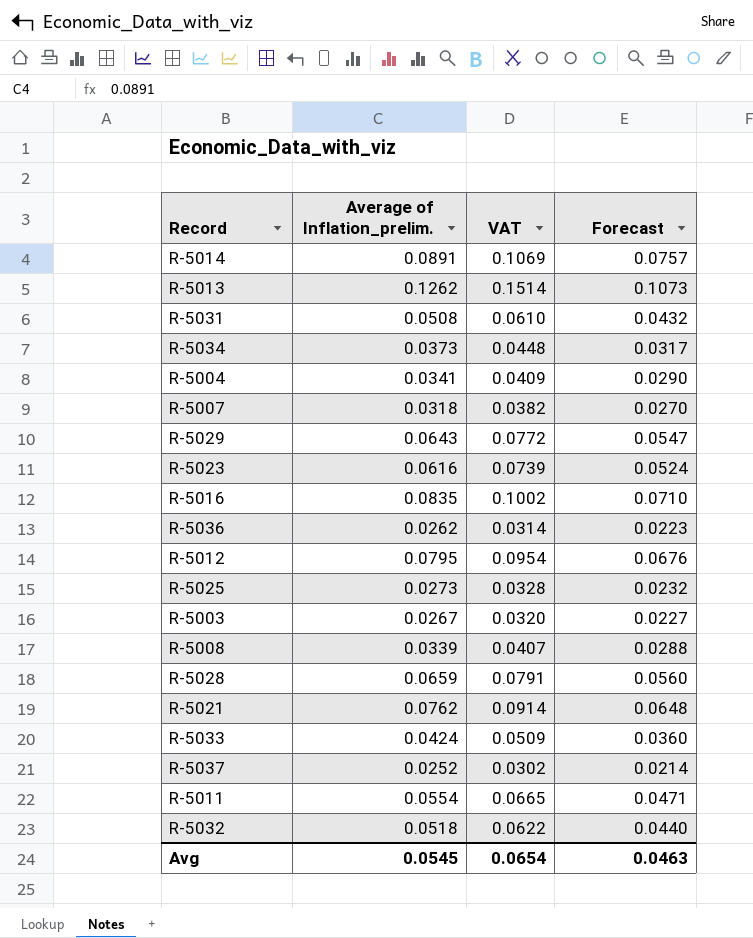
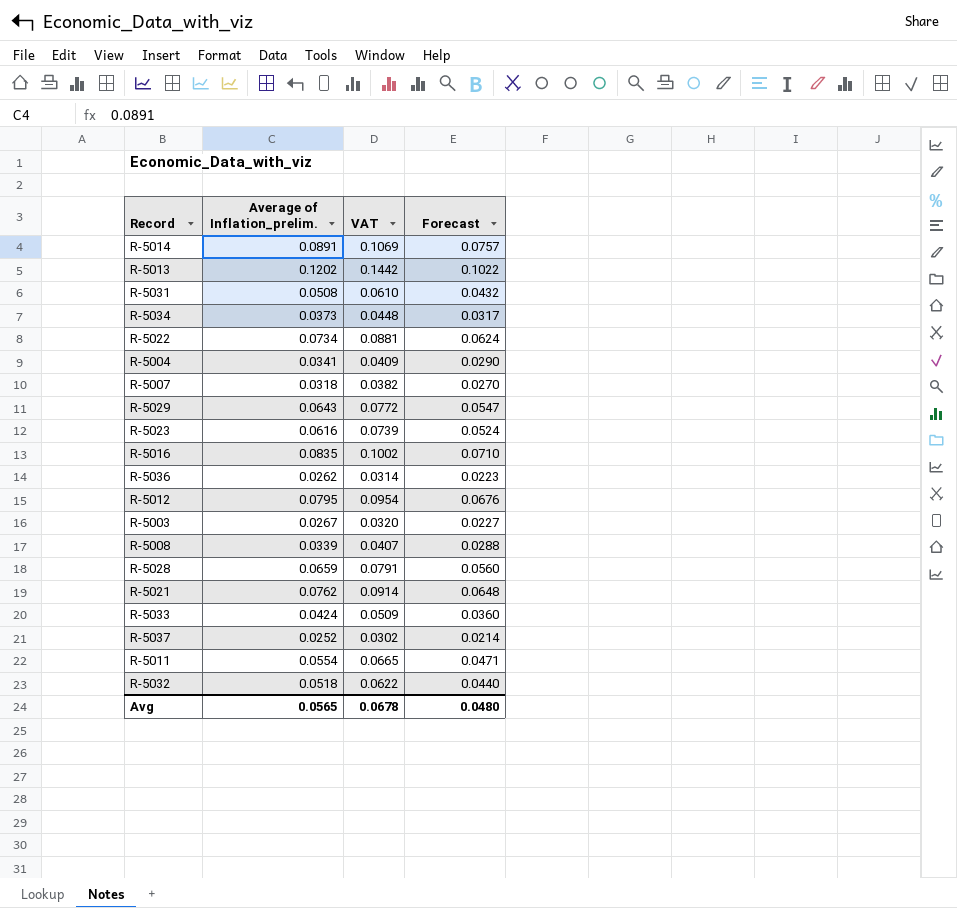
row R-5025: 0.0273 | 0.0328 | 0.0232 -> none
R-5013 | Average of Inflation_prelim.: 0.1262 -> 0.1202
R-5013 | VAT: 0.1514 -> 0.1442
R-5013 | Forecast: 0.1073 -> 0.1022
row R-5022: none -> 0.0734 | 0.0881 | 0.0624
Avg | Average of Inflation_prelim.: 0.0545 -> 0.0565
Avg | VAT: 0.0654 -> 0.0678
Avg | Forecast: 0.0463 -> 0.0480

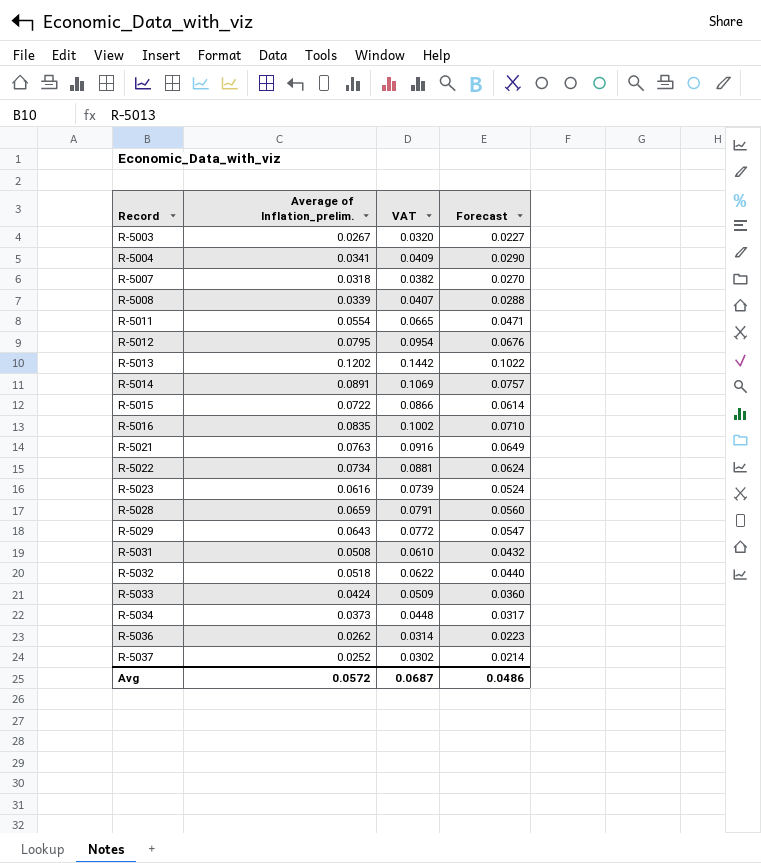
row order: none -> Record ascending
row R-5015: none -> 0.0722 | 0.0866 | 0.0614
R-5021 | Average of Inflation_prelim.: 0.0762 -> 0.0763
R-5021 | VAT: 0.0914 -> 0.0916
R-5021 | Forecast: 0.0648 -> 0.0649
Avg | Average of Inflation_prelim.: 0.0565 -> 0.0572
Avg | VAT: 0.0678 -> 0.0687
Avg | Forecast: 0.0480 -> 0.0486

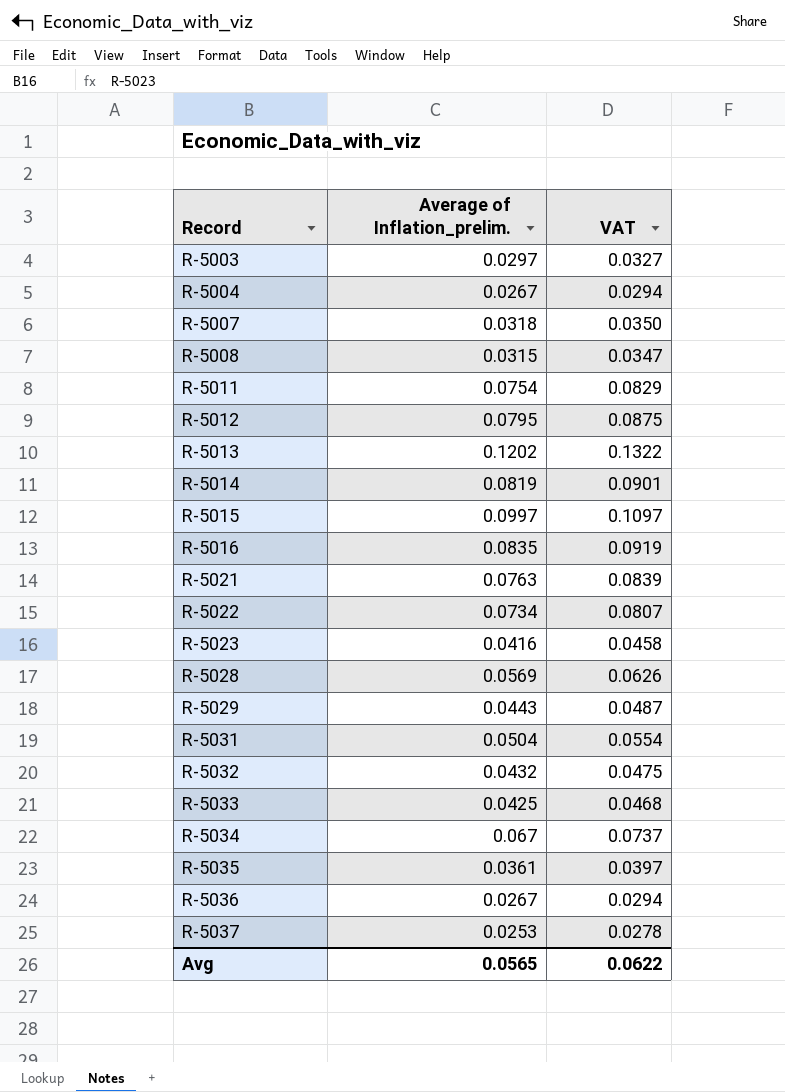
column Forecast | formula: [Average of Inflation_prelim.] * 0.85 -> none
column VAT | formula: [Average of Inflation_prelim.] * 1.2 -> [Average of Inflation_prelim.] * 1.1
R-5003 | Average of Inflation_prelim.: 0.0267 -> 0.0297
R-5004 | Average of Inflation_prelim.: 0.0341 -> 0.0267
R-5008 | Average of Inflation_prelim.: 0.0339 -> 0.0315
R-5011 | Average of Inflation_prelim.: 0.0554 -> 0.0754
R-5014 | Average of Inflation_prelim.: 0.0891 -> 0.0819
R-5015 | Average of Inflation_prelim.: 0.0722 -> 0.0997
R-5023 | Average of Inflation_prelim.: 0.0616 -> 0.0416
R-5028 | Average of Inflation_prelim.: 0.0659 -> 0.0569
R-5029 | Average of Inflation_prelim.: 0.0643 -> 0.0443
R-5031 | Average of Inflation_prelim.: 0.0508 -> 0.0504
R-5032 | Average of Inflation_prelim.: 0.0518 -> 0.0432
R-5033 | Average of Inflation_prelim.: 0.0424 -> 0.0425
R-5034 | Average of Inflation_prelim.: 0.0373 -> 0.067
row R-5035: none -> 0.0361 | 0.0397
R-5036 | Average of Inflation_prelim.: 0.0262 -> 0.0267
R-5037 | Average of Inflation_prelim.: 0.0252 -> 0.0253
Avg | Average of Inflation_prelim.: 0.0572 -> 0.0565
Avg | VAT: 0.0687 -> 0.0622

